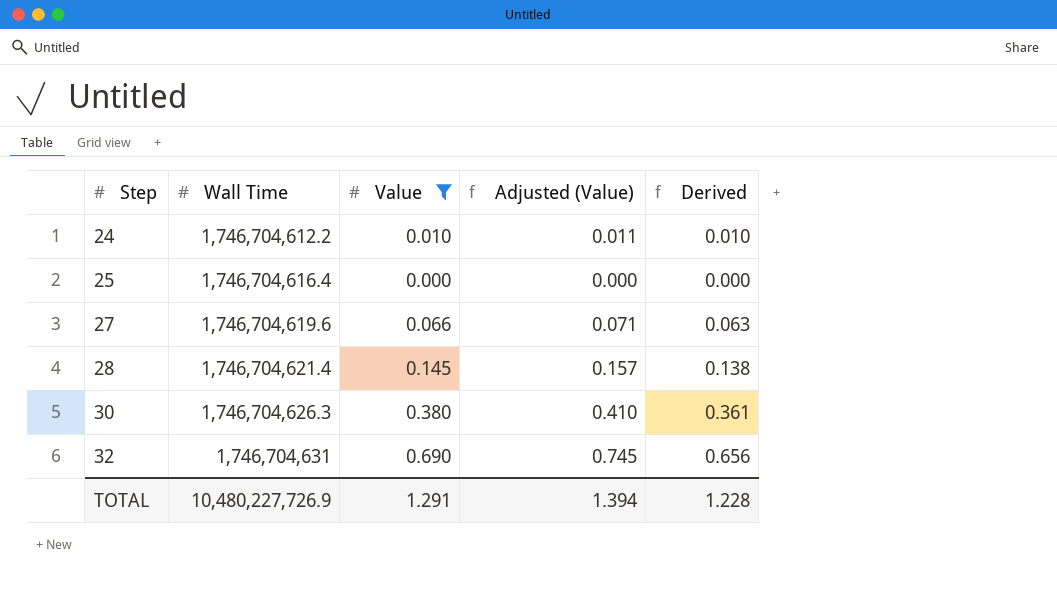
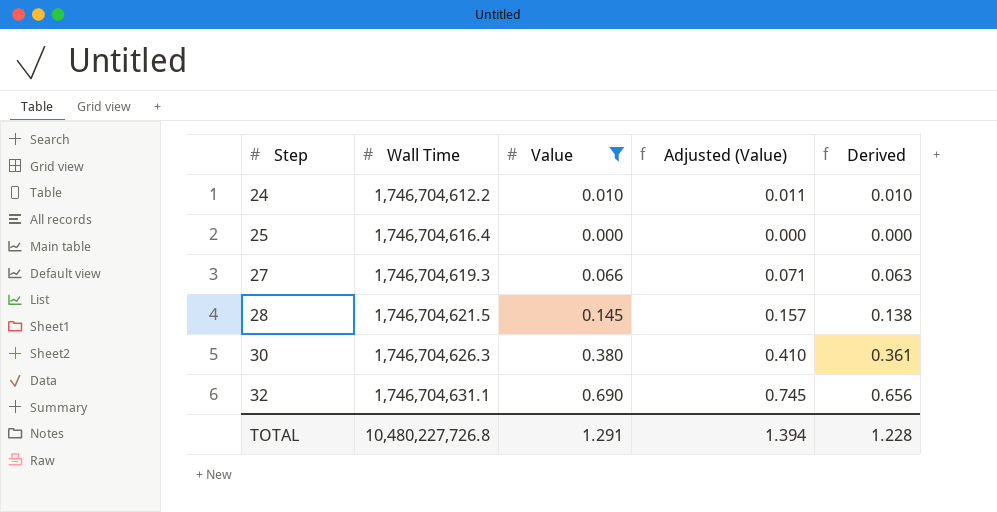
27 | Wall Time: 1,746,704,619.6 -> 1,746,704,619.3
28 | Wall Time: 1,746,704,621.4 -> 1,746,704,621.5
32 | Wall Time: 1,746,704,631 -> 1,746,704,631.1
TOTAL | Wall Time: 10,480,227,726.9 -> 10,480,227,726.8

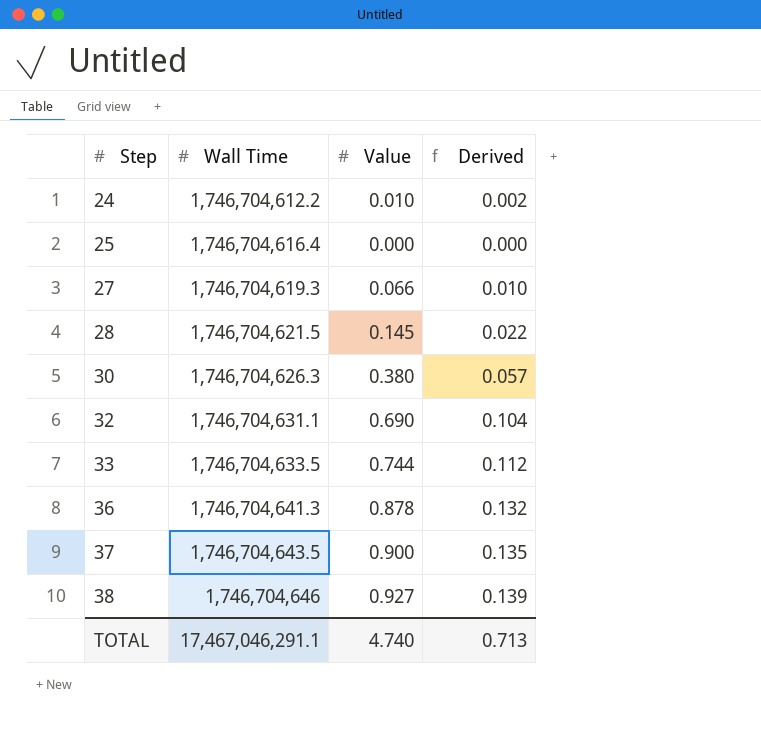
filter: Value <= 0.690 -> none
column Adjusted (Value) | formula: [Value] * 1.08 -> none
column Derived | formula: [Value] * 0.95 -> [Value] * 0.15
TOTAL | Wall Time: 10,480,227,726.8 -> 17,467,046,291.1
TOTAL | Value: 1.291 -> 4.740
TOTAL | Derived: 1.228 -> 0.713

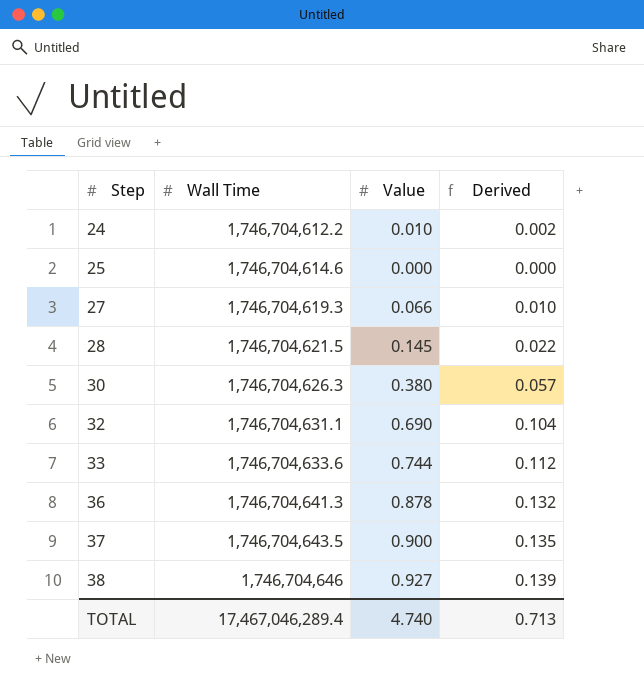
25 | Wall Time: 1,746,704,616.4 -> 1,746,704,614.6
33 | Wall Time: 1,746,704,633.5 -> 1,746,704,633.6
TOTAL | Wall Time: 17,467,046,291.1 -> 17,467,046,289.4

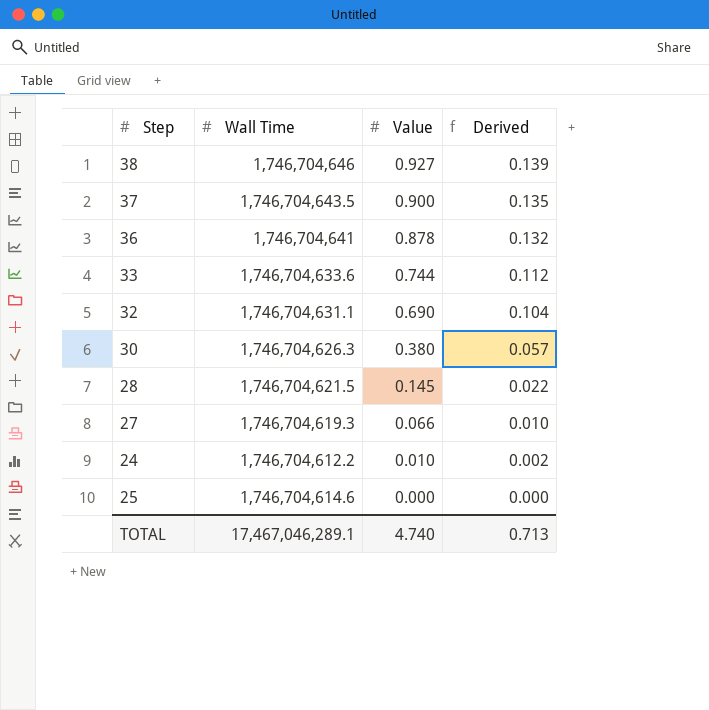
row order: Step ascending -> Value descending
36 | Wall Time: 1,746,704,641.3 -> 1,746,704,641
TOTAL | Wall Time: 17,467,046,289.4 -> 17,467,046,289.1

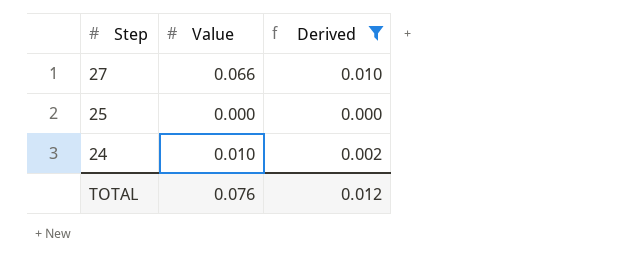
filter: none -> Derived <= 0.010
row order: Value descending -> Step descending
column Wall Time | position: 2 -> none
TOTAL | Value: 4.740 -> 0.076
TOTAL | Derived: 0.713 -> 0.012

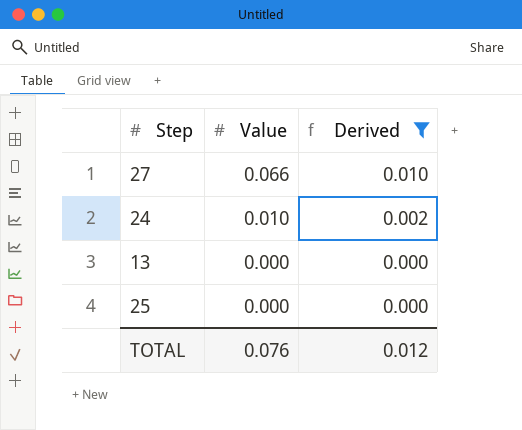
row order: Step descending -> Value descending
row 13: none -> 0.000 | 0.000

